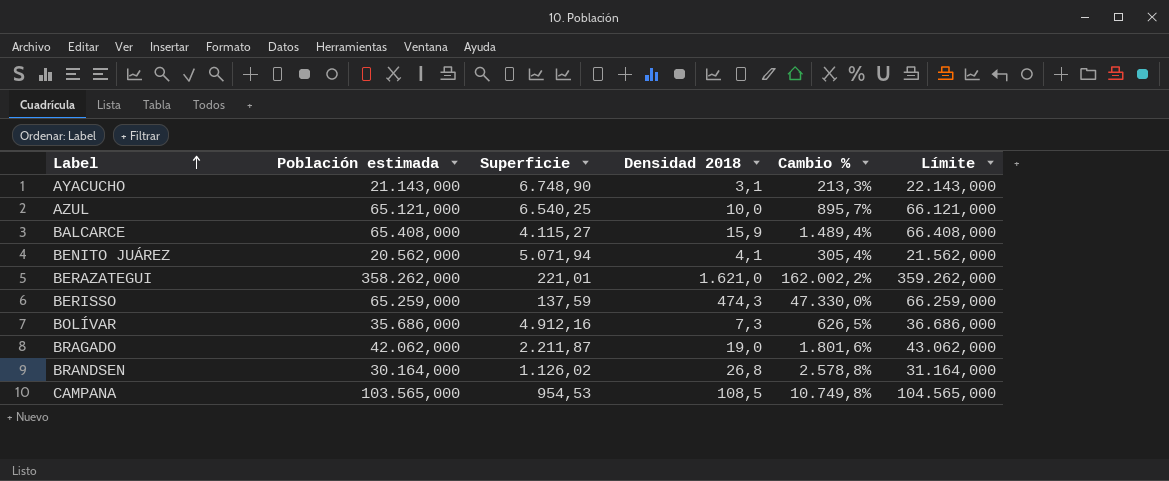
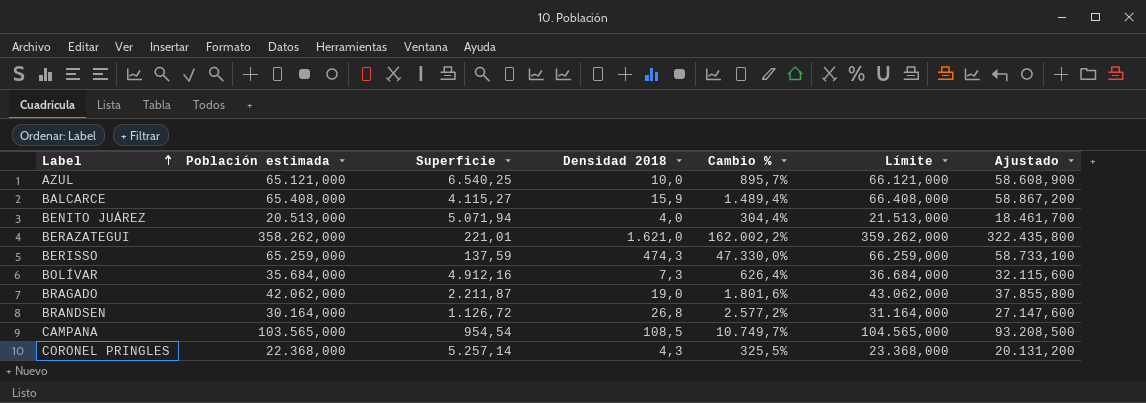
column Ajustado | formula: none -> [Población estimada] * 0,9
row AYACUCHO: 21.143,000 | 6.748,90 | 3,1 | 213,3% | 22.143,000 -> none
BENITO JUÁREZ | Población estimada: 20.562,000 -> 20.513,000
BENITO JUÁREZ | Densidad 2018: 4,1 -> 4,0
BENITO JUÁREZ | Cambio %: 305,4% -> 304,4%
BENITO JUÁREZ | Límite: 21.562,000 -> 21.513,000
BOLÍVAR | Población estimada: 35.686,000 -> 35.684,000
BOLÍVAR | Cambio %: 626,5% -> 626,4%
BOLÍVAR | Límite: 36.686,000 -> 36.684,000
BRANDSEN | Superficie: 1.126,02 -> 1.126,72
BRANDSEN | Cambio %: 2.578,8% -> 2.577,2%
CAMPANA | Superficie: 954,53 -> 954,54
CAMPANA | Cambio %: 10.749,8% -> 10.749,7%
row CORONEL PRINGLES: none -> 22.368,000 | 5.257,14 | 4,3 | 325,5% | 23.368,000 | 20.131,200

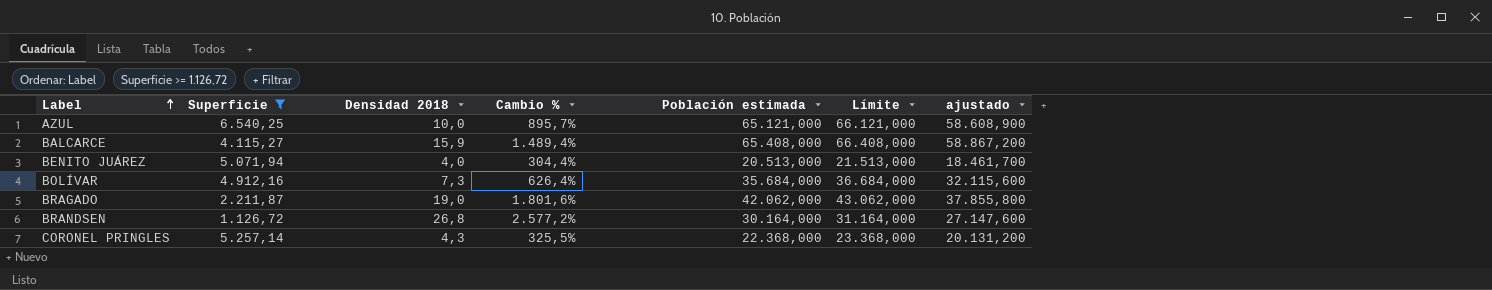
filter: none -> Superficie >= 1.126,72
column Población estimada | position: 2 -> 5
column name: Ajustado -> ajustado

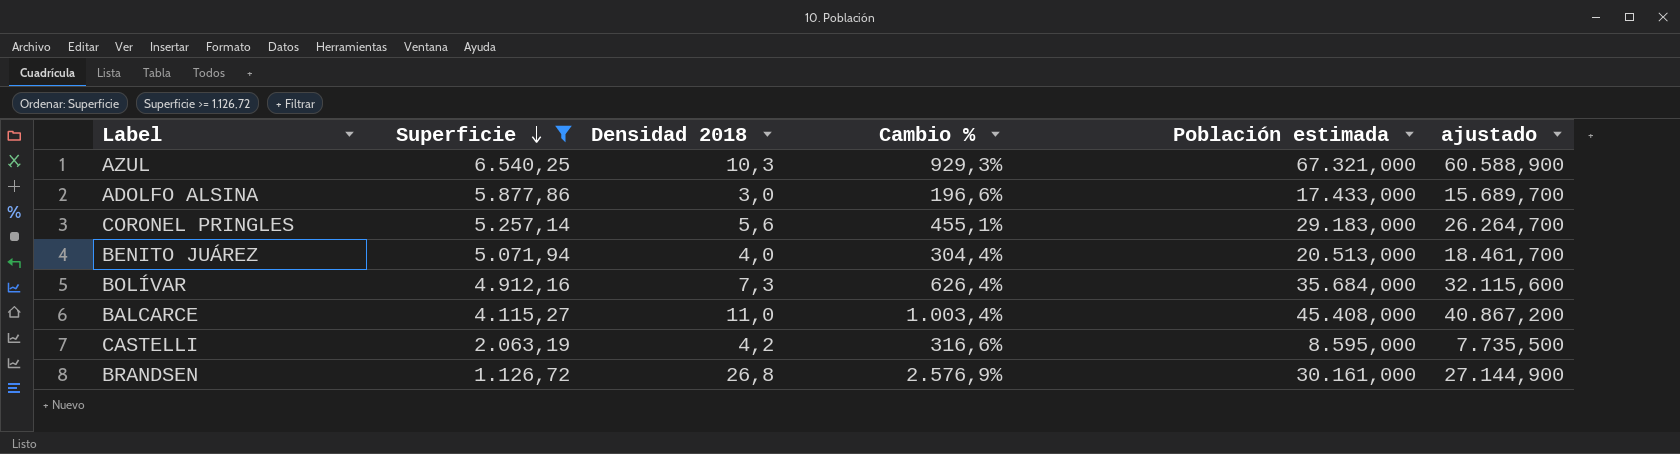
row order: Label ascending -> Superficie descending
column Límite | formula: [Población estimada] + 1000 -> none
row BRAGADO: 2.211,87 | 19,0 | 1.801,6% | 42.062,000 | 43.062,000 | 37.855,800 -> none
AZUL | Densidad 2018: 10,0 -> 10,3
AZUL | Cambio %: 895,7% -> 929,3%
AZUL | Población estimada: 65.121,000 -> 67.321,000
AZUL | ajustado: 58.608,900 -> 60.588,900
row ADOLFO ALSINA: none -> 5.877,86 | 3,0 | 196,6% | 17.433,000 | 15.689,700
CORONEL PRINGLES | Densidad 2018: 4,3 -> 5,6
CORONEL PRINGLES | Cambio %: 325,5% -> 455,1%
CORONEL PRINGLES | Población estimada: 22.368,000 -> 29.183,000
CORONEL PRINGLES | ajustado: 20.131,200 -> 26.264,700
BALCARCE | Densidad 2018: 15,9 -> 11,0
BALCARCE | Cambio %: 1.489,4% -> 1.003,4%
BALCARCE | Población estimada: 65.408,000 -> 45.408,000
BALCARCE | ajustado: 58.867,200 -> 40.867,200
row CASTELLI: none -> 2.063,19 | 4,2 | 316,6% | 8.595,000 | 7.735,500
BRANDSEN | Cambio %: 2.577,2% -> 2.576,9%
BRANDSEN | Población estimada: 30.164,000 -> 30.161,000
BRANDSEN | ajustado: 27.147,600 -> 27.144,900

